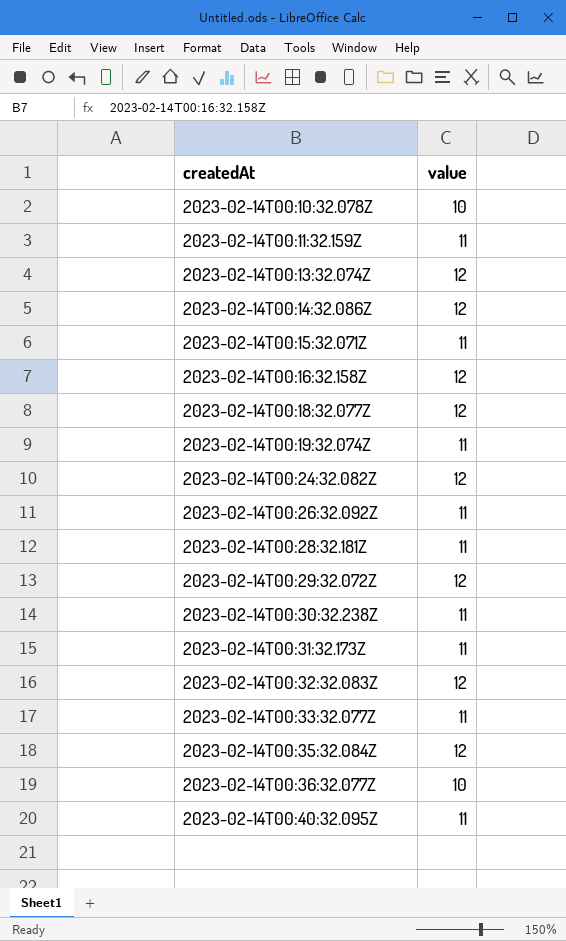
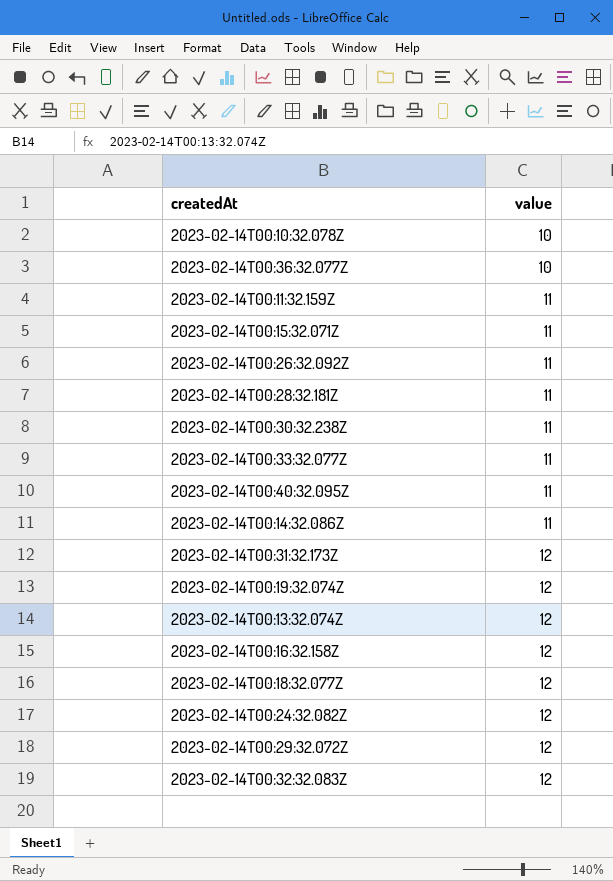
row order: createdAt ascending -> value ascending
row 2023-02-14T00:35:32.084Z: 12 -> none
2023-02-14T00:14:32.086Z | value: 12 -> 11
2023-02-14T00:31:32.173Z | value: 11 -> 12
2023-02-14T00:19:32.074Z | value: 11 -> 12

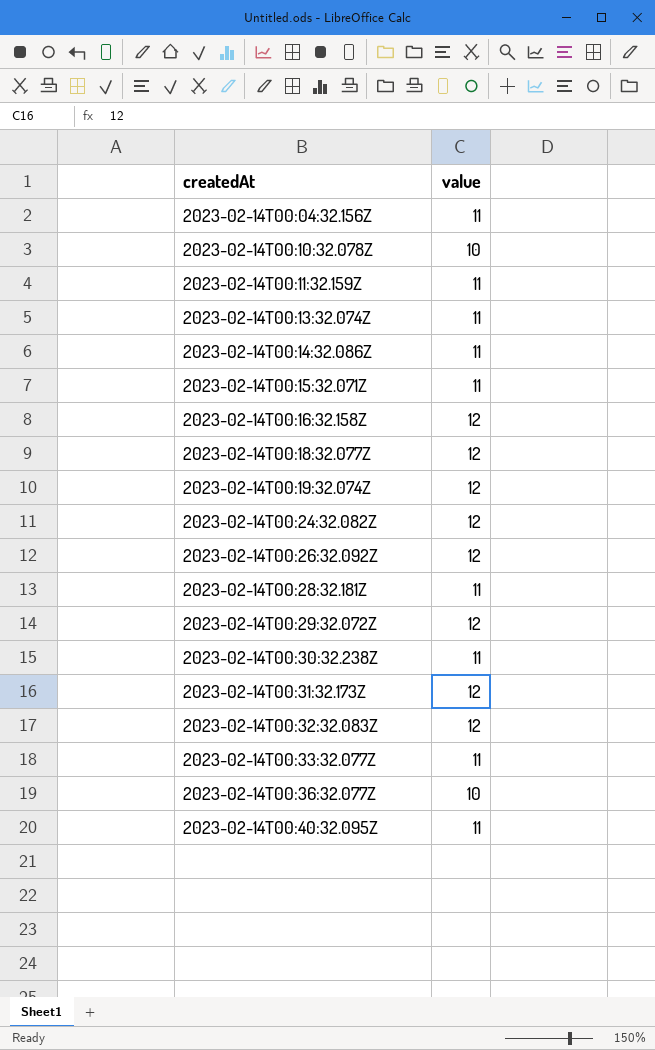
row order: value ascending -> createdAt ascending
row 2023-02-14T00:04:32.156Z: none -> 11
2023-02-14T00:13:32.074Z | value: 12 -> 11
2023-02-14T00:26:32.092Z | value: 11 -> 12

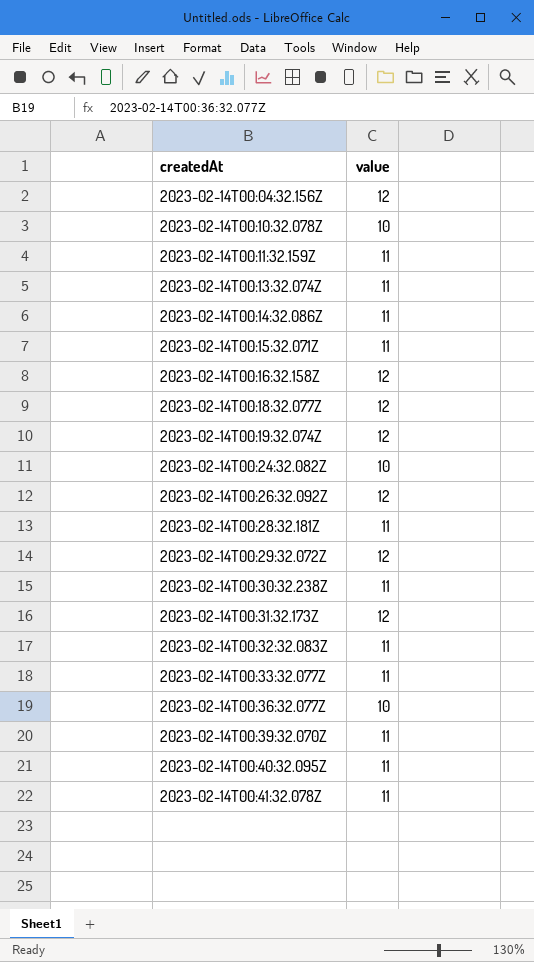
2023-02-14T00:04:32.156Z | value: 11 -> 12
2023-02-14T00:24:32.082Z | value: 12 -> 10
2023-02-14T00:32:32.083Z | value: 12 -> 11
row 2023-02-14T00:39:32.070Z: none -> 11
row 2023-02-14T00:41:32.078Z: none -> 11

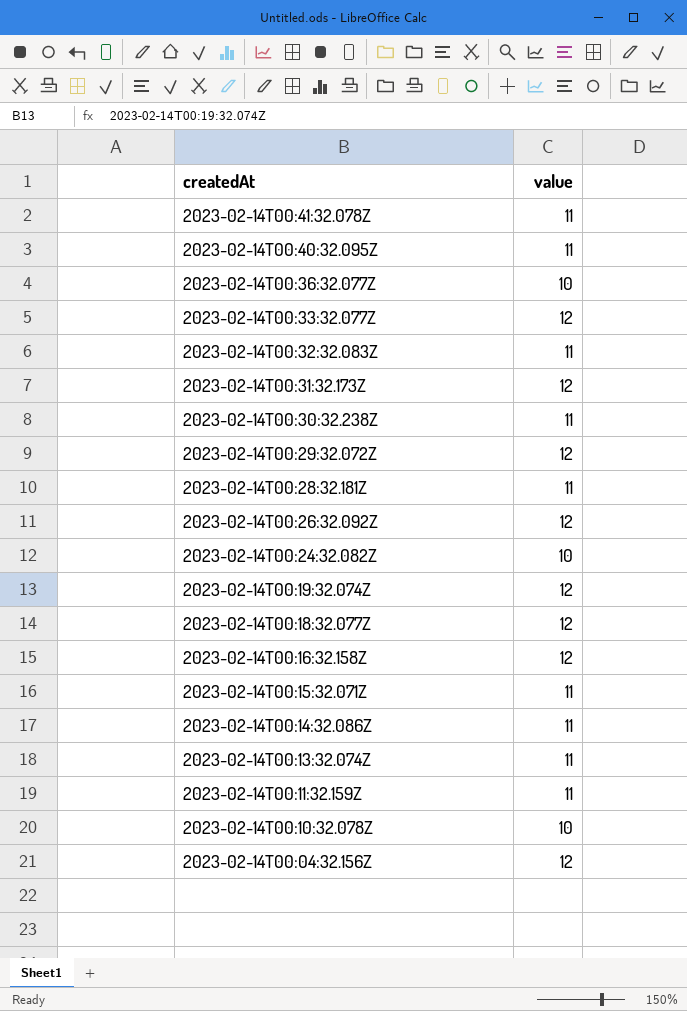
row order: createdAt ascending -> createdAt descending
row 2023-02-14T00:39:32.070Z: 11 -> none
2023-02-14T00:33:32.077Z | value: 11 -> 12

